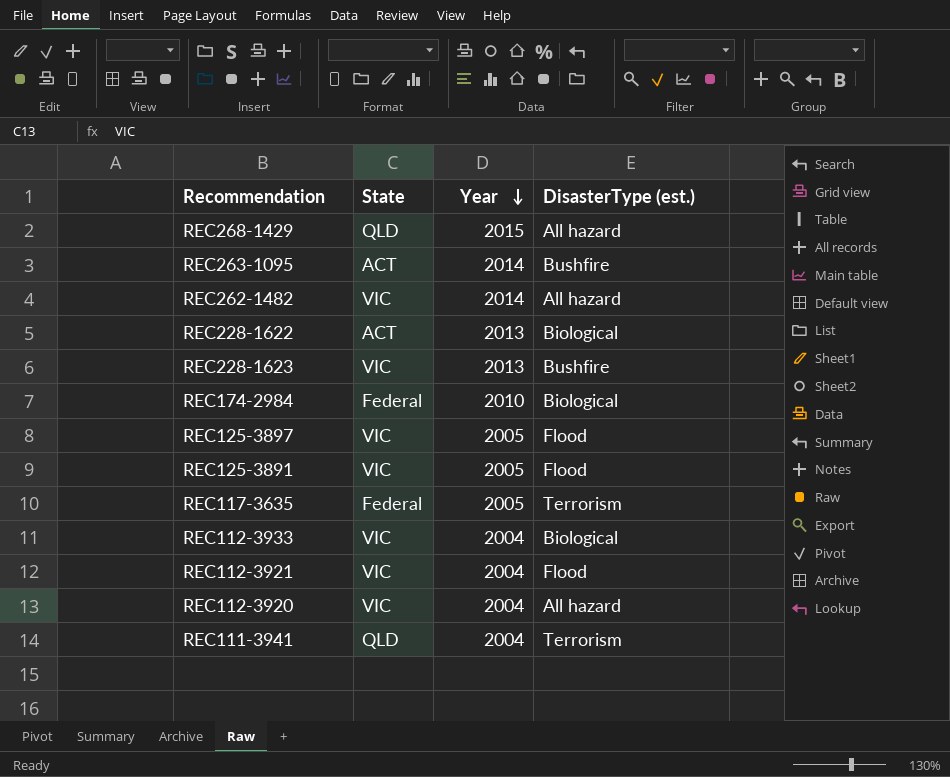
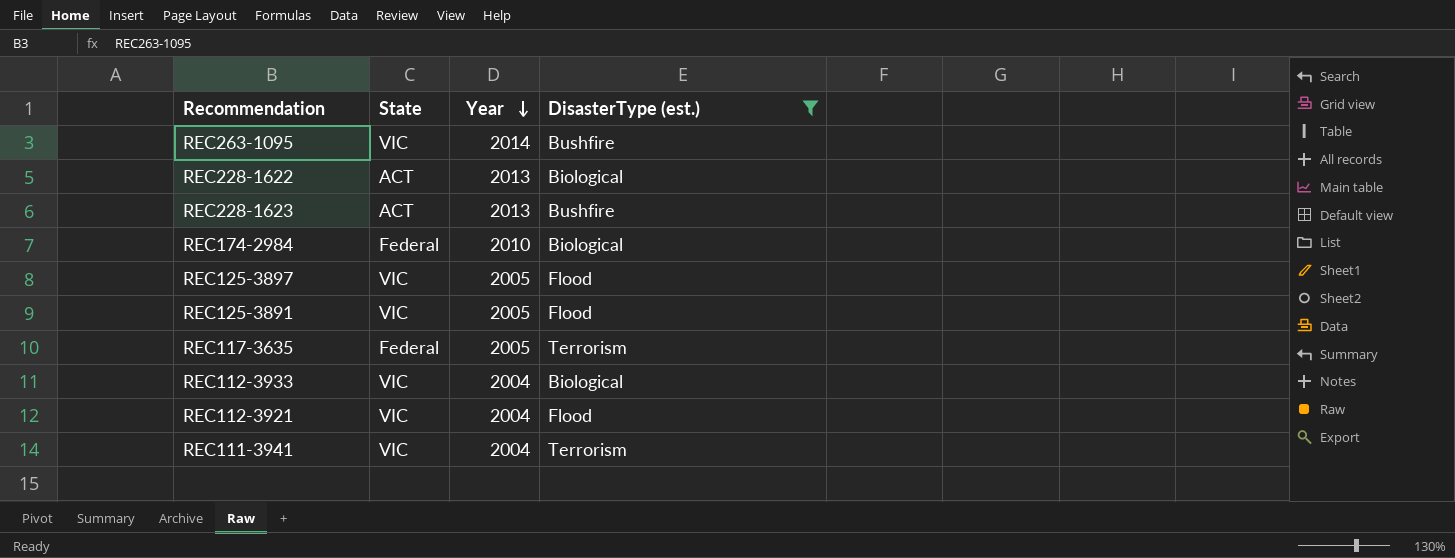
filter: none -> DisasterType (est.) != All hazard
REC263-1095 | State: ACT -> VIC
REC228-1623 | State: VIC -> ACT
REC111-3941 | State: QLD -> VIC

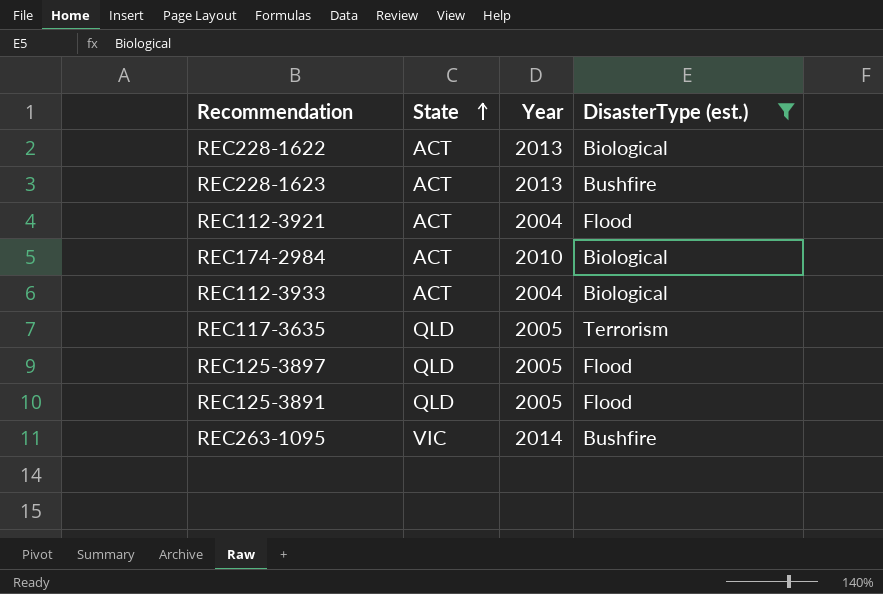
row order: Year descending -> State ascending
row REC111-3941: VIC | 2004 | Terrorism -> none
REC112-3921 | State: VIC -> ACT
REC174-2984 | State: Federal -> ACT
REC112-3933 | State: VIC -> ACT
REC117-3635 | State: Federal -> QLD
REC125-3897 | State: VIC -> QLD
REC125-3891 | State: VIC -> QLD

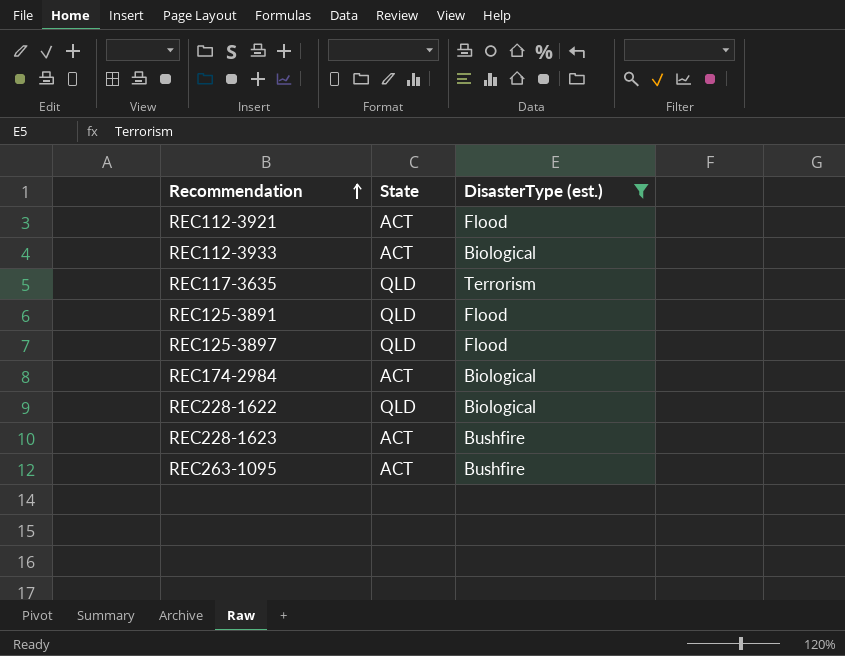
row order: State ascending -> Recommendation ascending
column Year | position: 3 -> none
REC228-1622 | State: ACT -> QLD
REC263-1095 | State: VIC -> ACT

